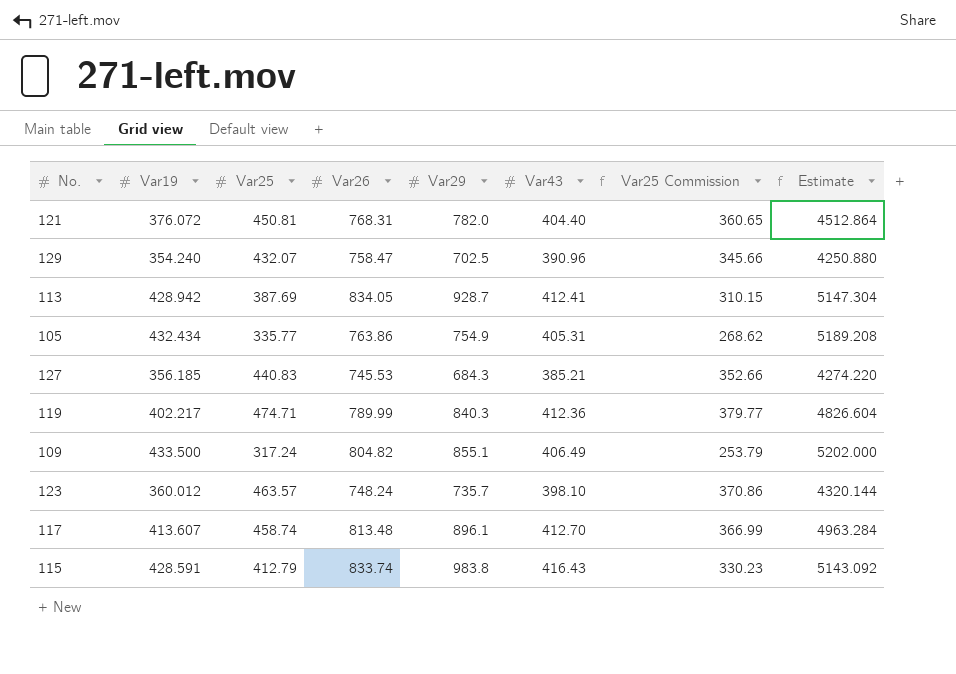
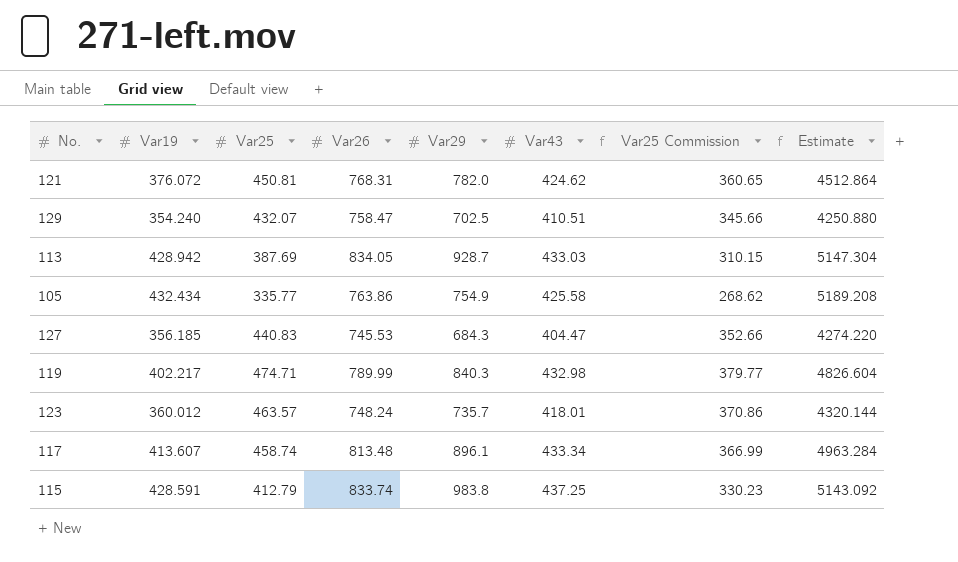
row 109: 433.500 | 317.24 | 804.82 | 855.1 | 406.49 | 253.79 | 5202.000 -> none
121 | Var43: 404.40 -> 424.62
129 | Var43: 390.96 -> 410.51
113 | Var43: 412.41 -> 433.03
105 | Var43: 405.31 -> 425.58
127 | Var43: 385.21 -> 404.47
119 | Var43: 412.36 -> 432.98
123 | Var43: 398.10 -> 418.01
117 | Var43: 412.70 -> 433.34
115 | Var43: 416.43 -> 437.25

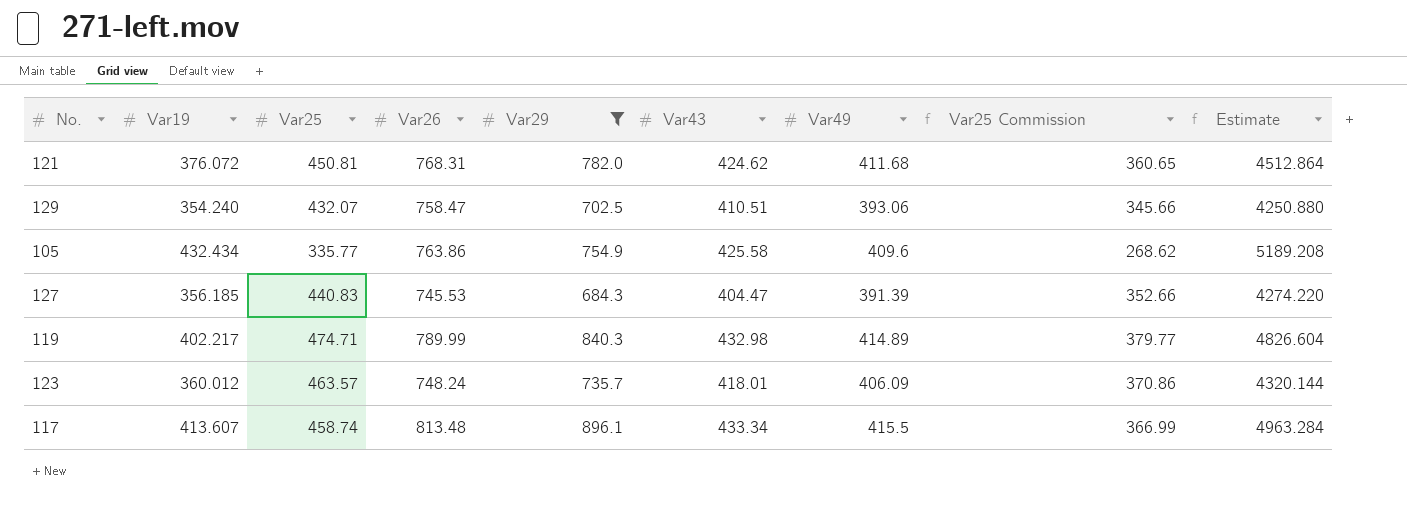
filter: none -> Var29 <= 896.1
column Var49 | position: none -> 7

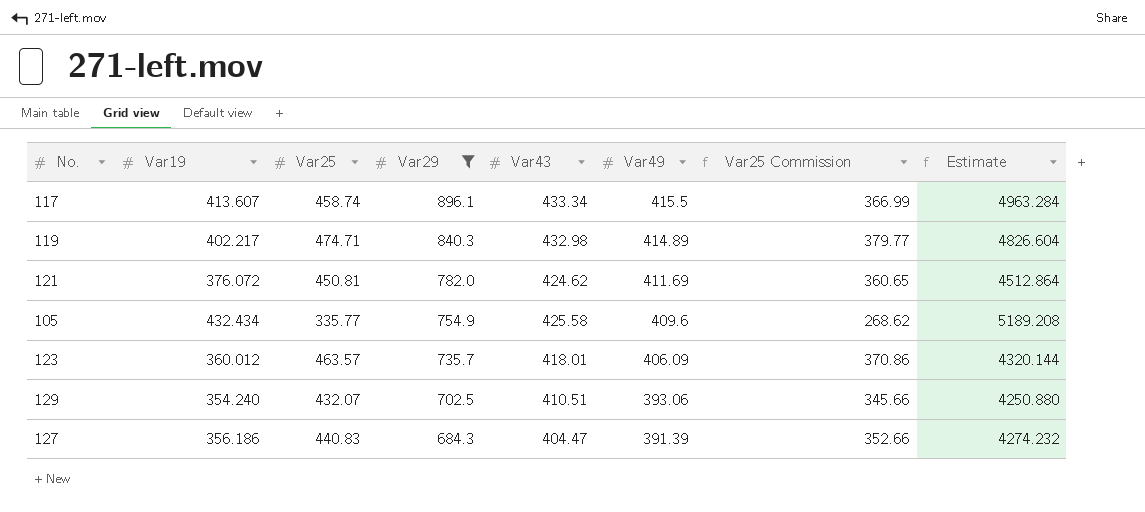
row order: none -> Var29 descending
column Var26 | position: 4 -> none
121 | Var49: 411.68 -> 411.69
127 | Var19: 356.185 -> 356.186
127 | Estimate: 4274.220 -> 4274.232

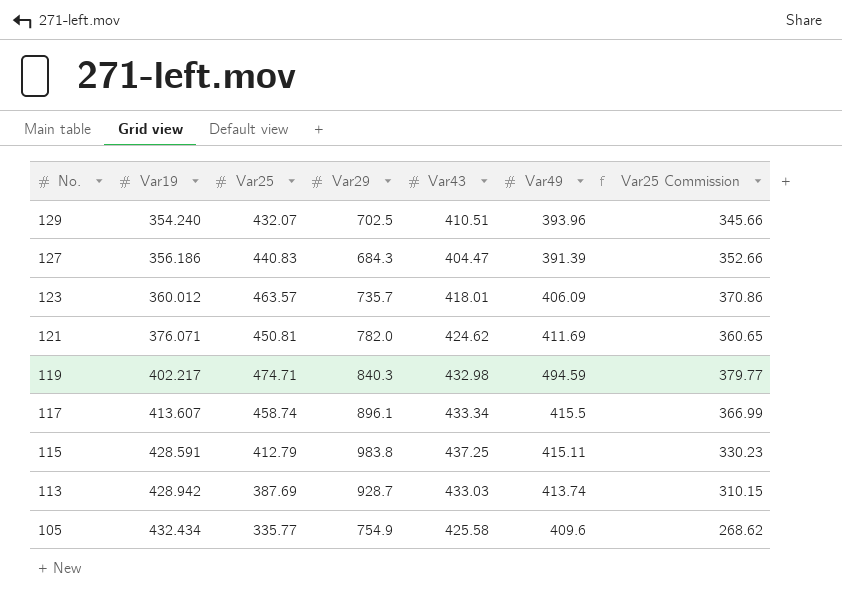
filter: Var29 <= 896.1 -> none
row order: Var29 descending -> No. descending
column Estimate | formula: [Var19] * 12 -> none
129 | Var49: 393.06 -> 393.96
121 | Var19: 376.072 -> 376.071
119 | Var49: 414.89 -> 494.59

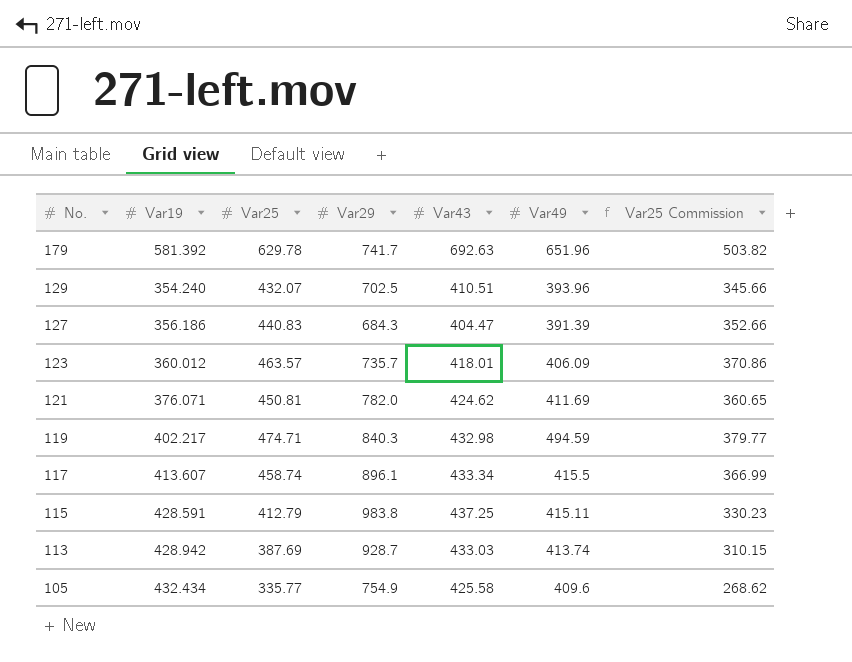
row 179: none -> 581.392 | 629.78 | 741.7 | 692.63 | 651.96 | 503.82

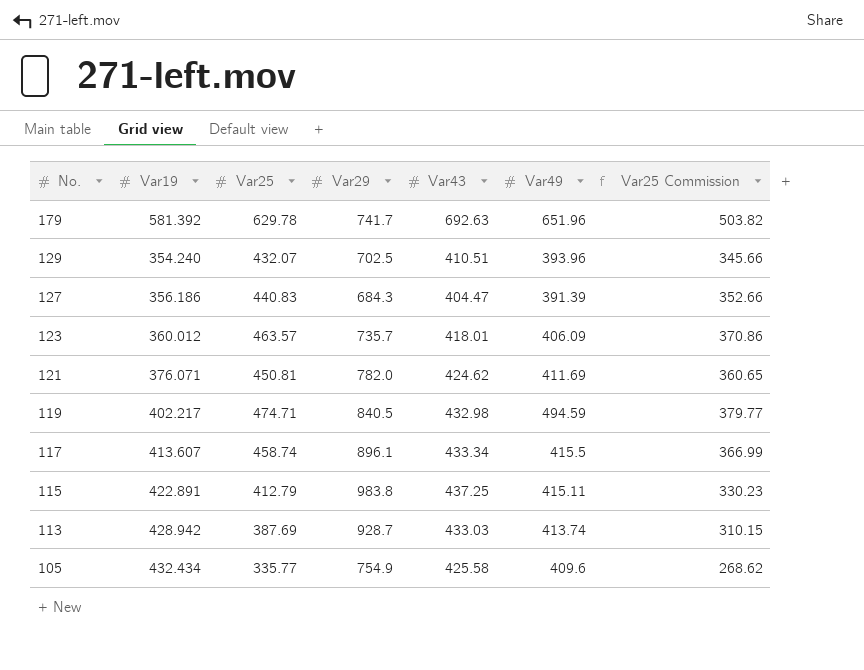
119 | Var29: 840.3 -> 840.5
115 | Var19: 428.591 -> 422.891

